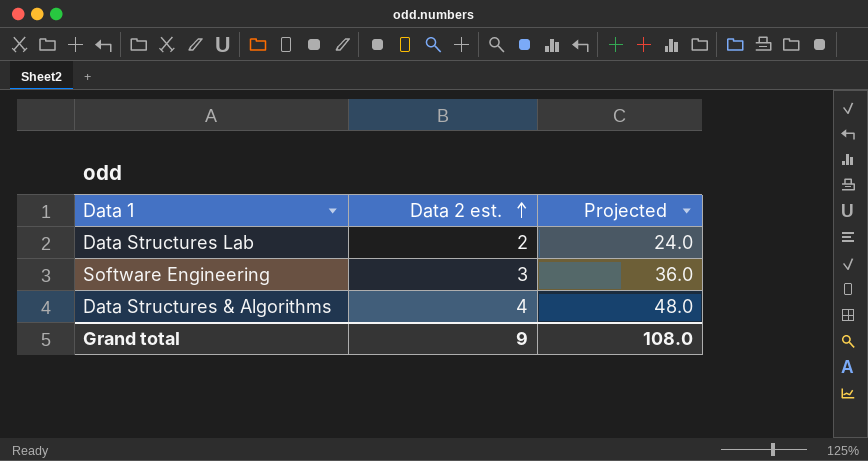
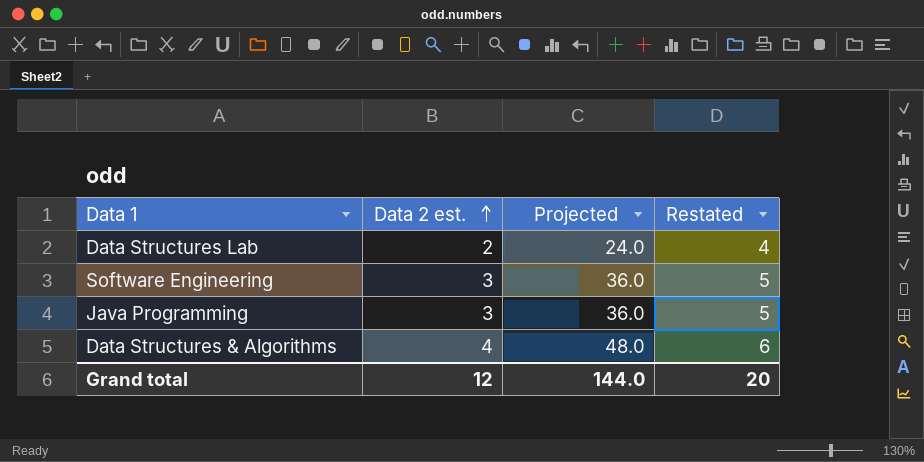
column Restated | formula: none -> [Data 2 est.] + 2
row Java Programming: none -> 3 | 36.0 | 5
Grand total | Data 2 est.: 9 -> 12
Grand total | Projected: 108.0 -> 144.0

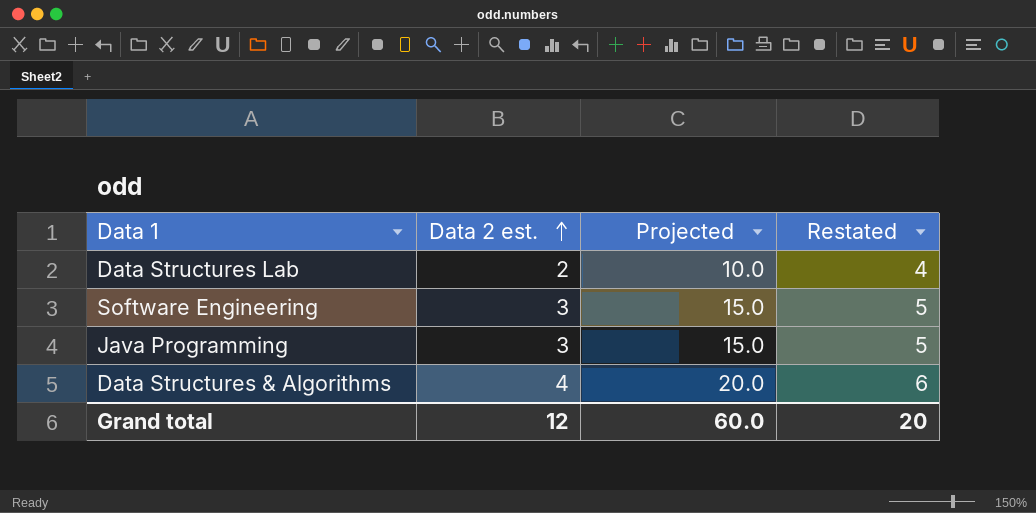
column Projected | formula: [Data 2 est.] * 12 -> [Data 2 est.] * 5
Grand total | Projected: 144.0 -> 60.0

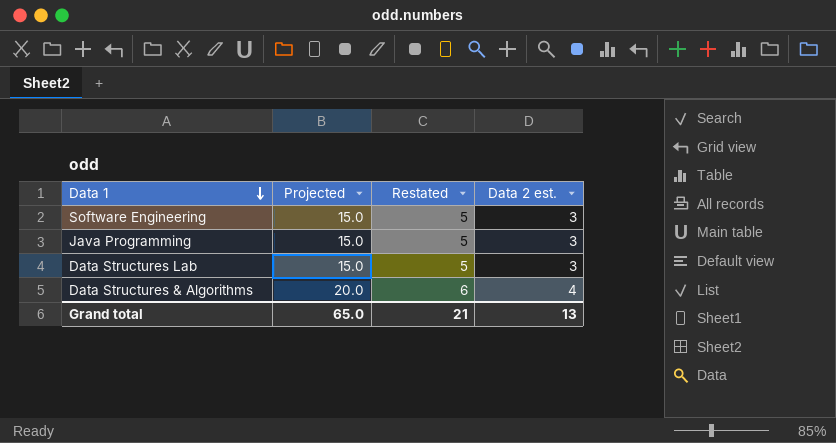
row order: Data 2 est. ascending -> Data 1 descending
column Data 2 est. | position: 2 -> 4
Data Structures Lab | Projected: 10.0 -> 15.0
Data Structures Lab | Restated: 4 -> 5
Data Structures Lab | Data 2 est.: 2 -> 3
Grand total | Projected: 60.0 -> 65.0
Grand total | Restated: 20 -> 21
Grand total | Data 2 est.: 12 -> 13

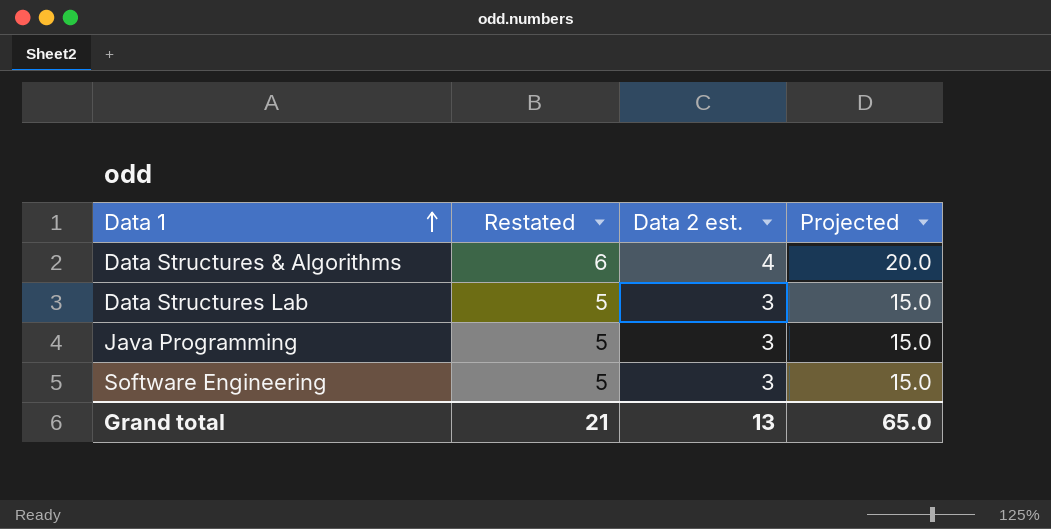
row order: Data 1 descending -> Data 1 ascending
column Projected | position: 2 -> 4

